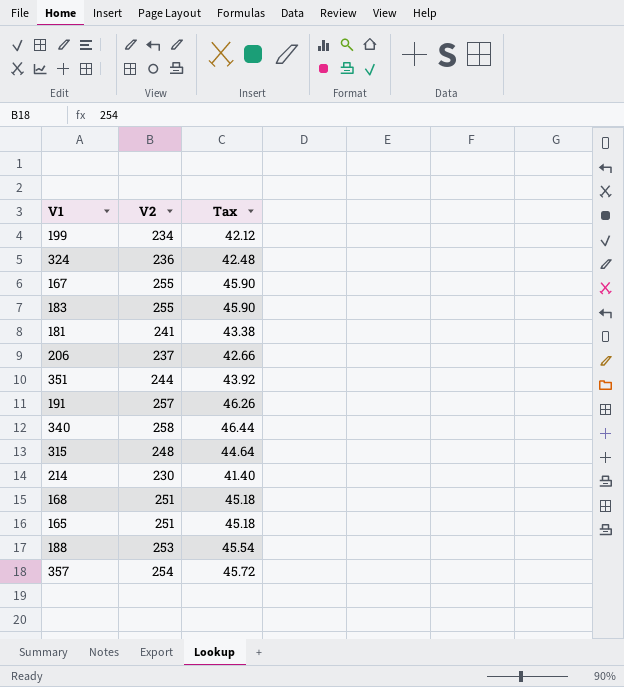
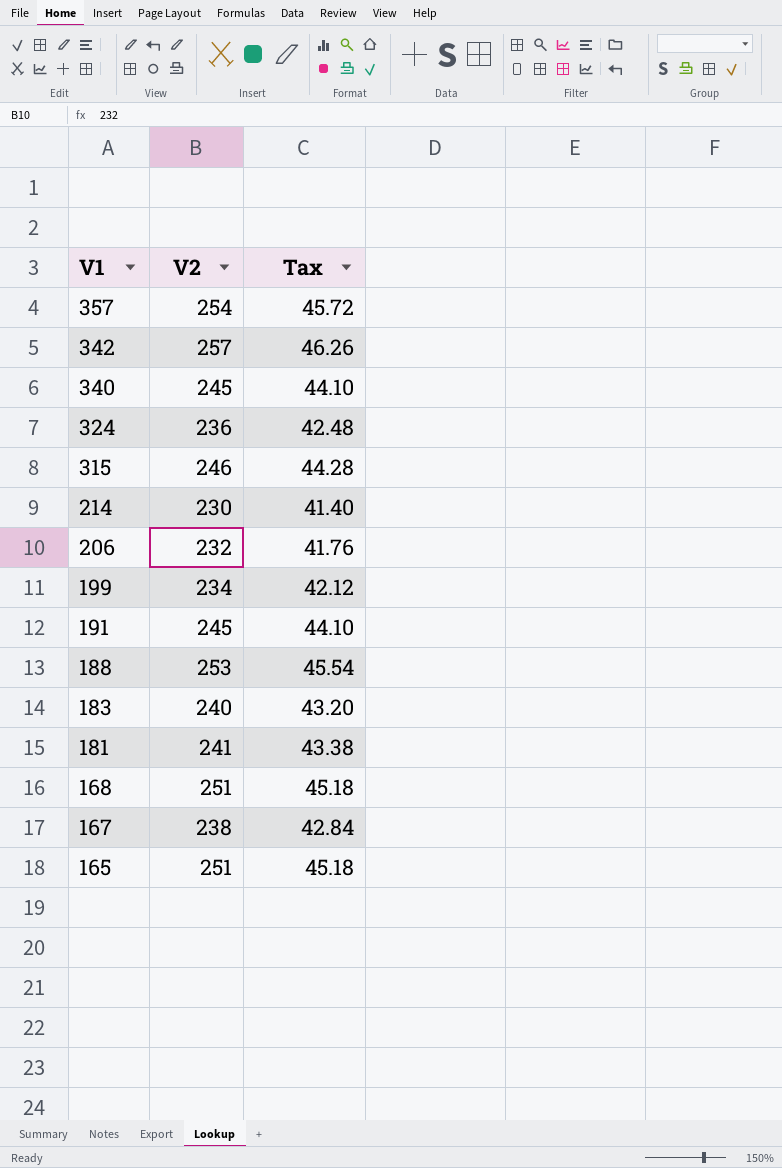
row order: none -> V1 descending
row 351: 244 | 43.92 -> none
row 342: none -> 257 | 46.26
340 | V2: 258 -> 245
340 | Tax: 46.44 -> 44.10
315 | V2: 248 -> 246
315 | Tax: 44.64 -> 44.28
206 | V2: 237 -> 232
206 | Tax: 42.66 -> 41.76
191 | V2: 257 -> 245
191 | Tax: 46.26 -> 44.10
183 | V2: 255 -> 240
183 | Tax: 45.90 -> 43.20
167 | V2: 255 -> 238
167 | Tax: 45.90 -> 42.84

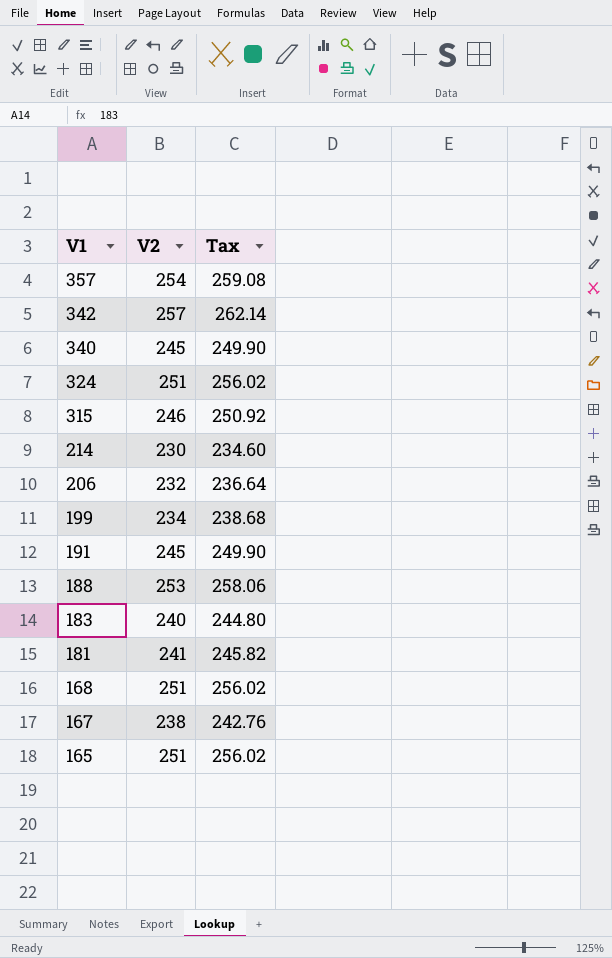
column Tax | formula: [V2] * 0.18 -> [V2] * 1.02
324 | V2: 236 -> 251

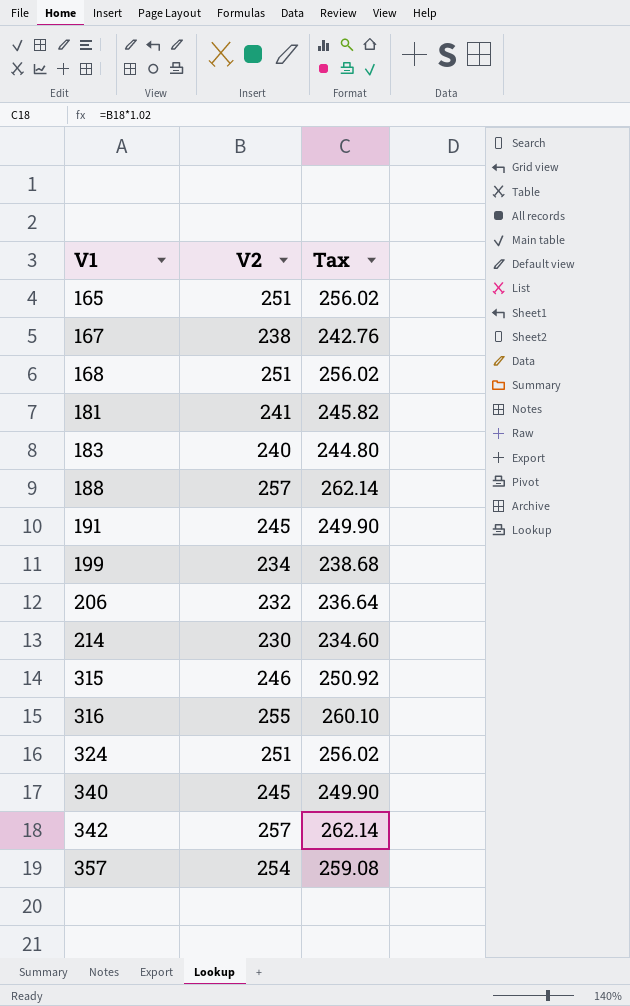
row order: V1 descending -> V1 ascending
188 | V2: 253 -> 257
188 | Tax: 258.06 -> 262.14
row 316: none -> 255 | 260.10

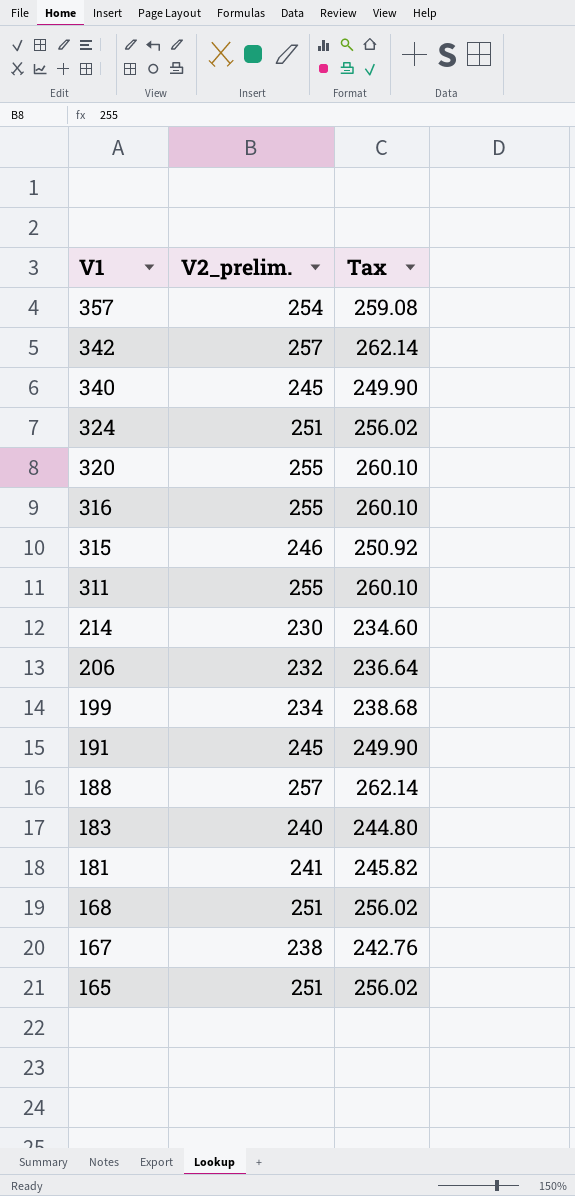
row order: V1 ascending -> V1 descending
column name: V2 -> V2_prelim.
row 320: none -> 255 | 260.10
row 311: none -> 255 | 260.10

